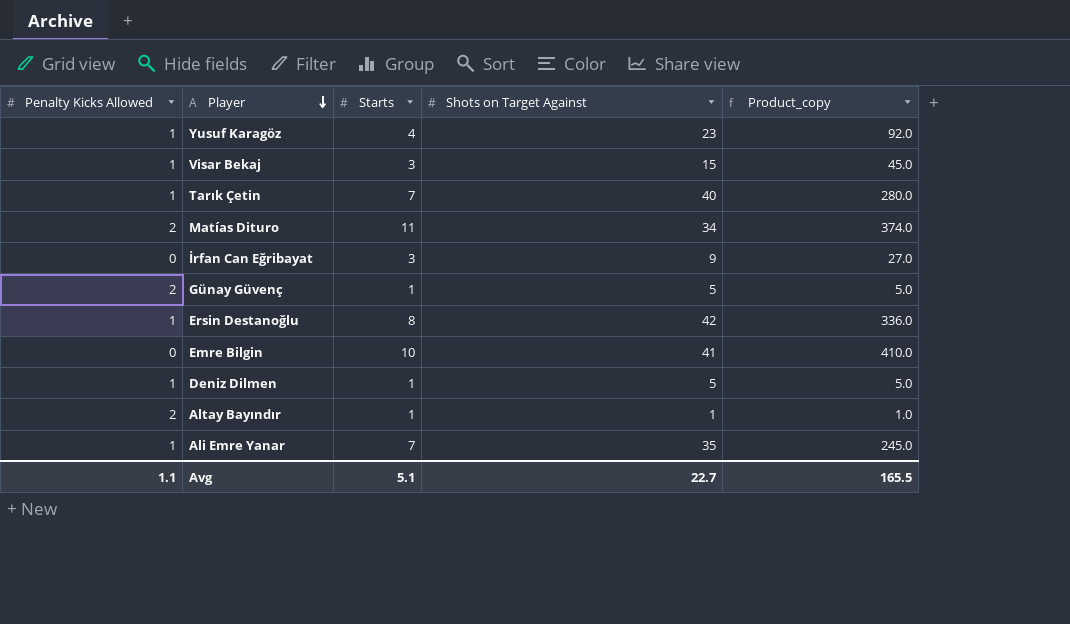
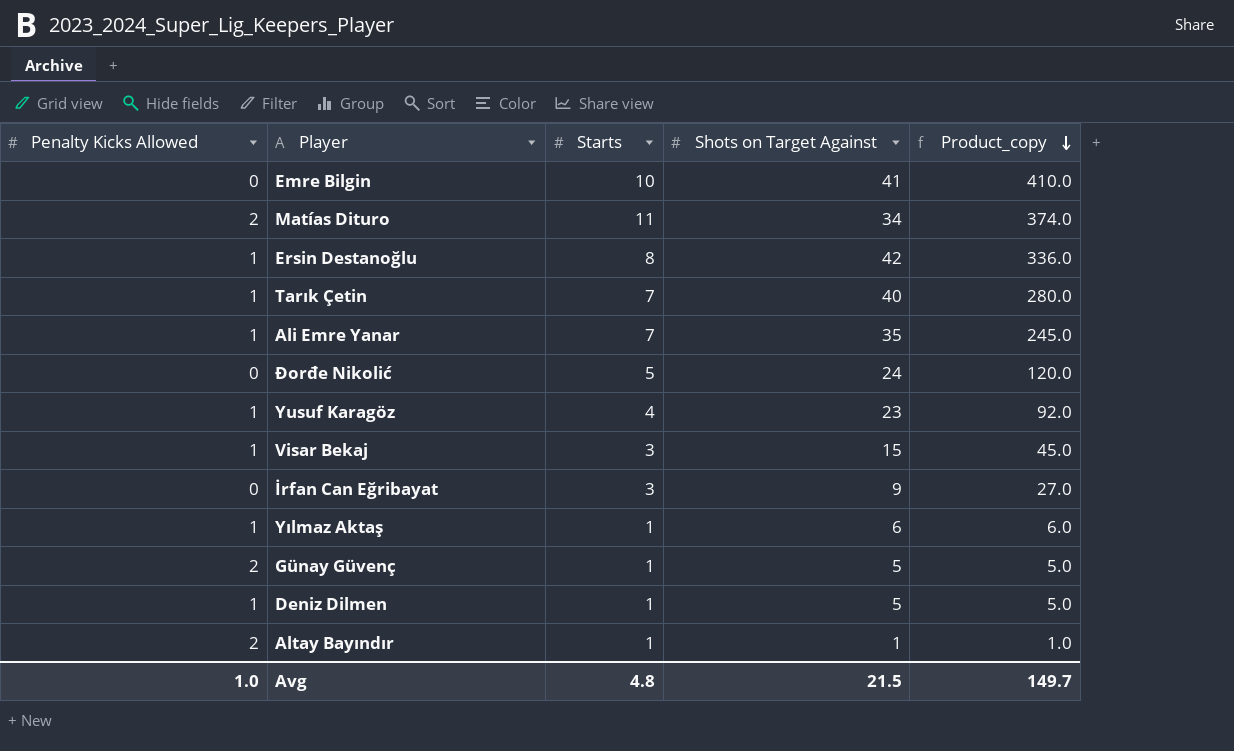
row order: Player descending -> Product_copy descending
row Đorđe Nikolić: none -> 0 | 5 | 24 | 120.0
row Yılmaz Aktaş: none -> 1 | 1 | 6 | 6.0
Avg | Penalty Kicks Allowed: 1.1 -> 1.0
Avg | Starts: 5.1 -> 4.8
Avg | Shots on Target Against: 22.7 -> 21.5
Avg | Product_copy: 165.5 -> 149.7

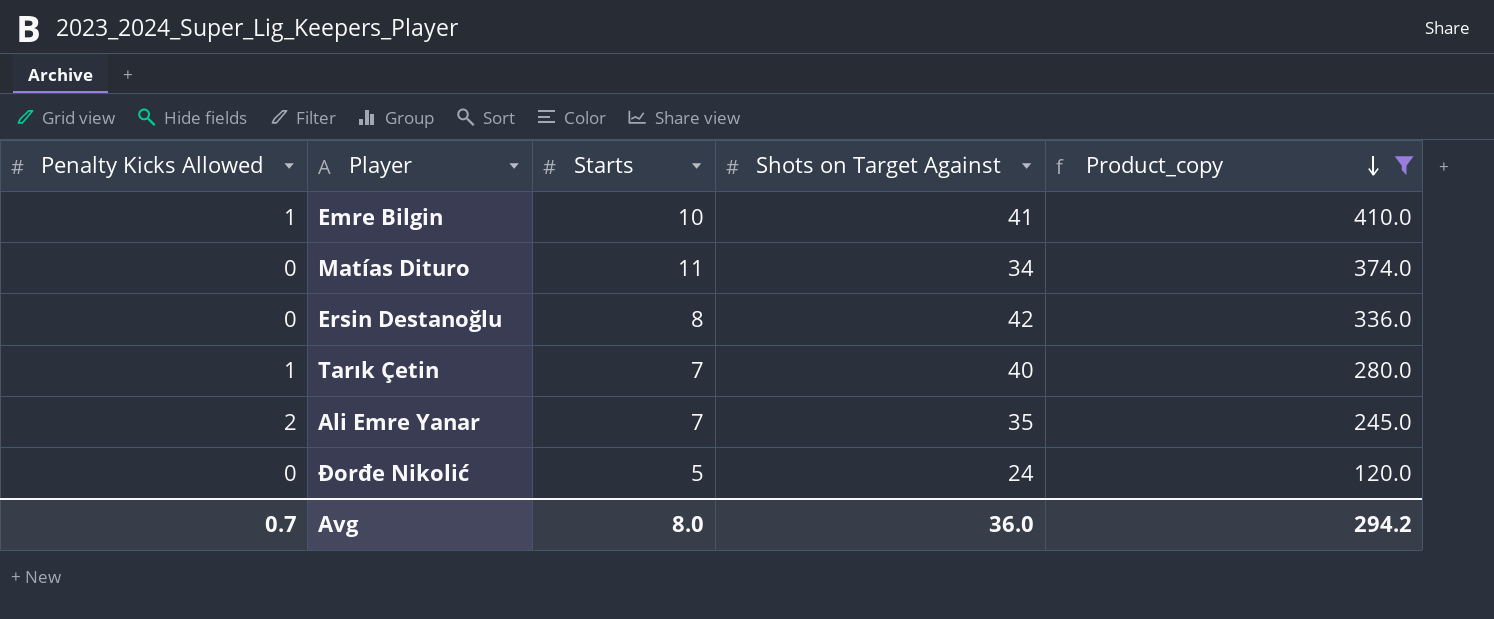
filter: none -> Product_copy >= 120.0
Emre Bilgin | Penalty Kicks Allowed: 0 -> 1
Matías Dituro | Penalty Kicks Allowed: 2 -> 0
Ersin Destanoğlu | Penalty Kicks Allowed: 1 -> 0
Ali Emre Yanar | Penalty Kicks Allowed: 1 -> 2
Avg | Penalty Kicks Allowed: 1.0 -> 0.7
Avg | Starts: 4.8 -> 8.0
Avg | Shots on Target Against: 21.5 -> 36.0
Avg | Product_copy: 149.7 -> 294.2

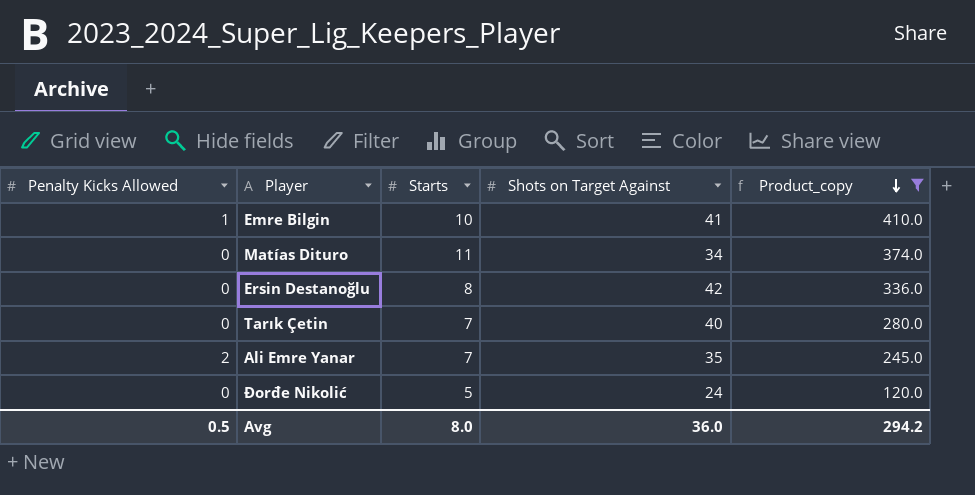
Tarık Çetin | Penalty Kicks Allowed: 1 -> 0
Avg | Penalty Kicks Allowed: 0.7 -> 0.5

